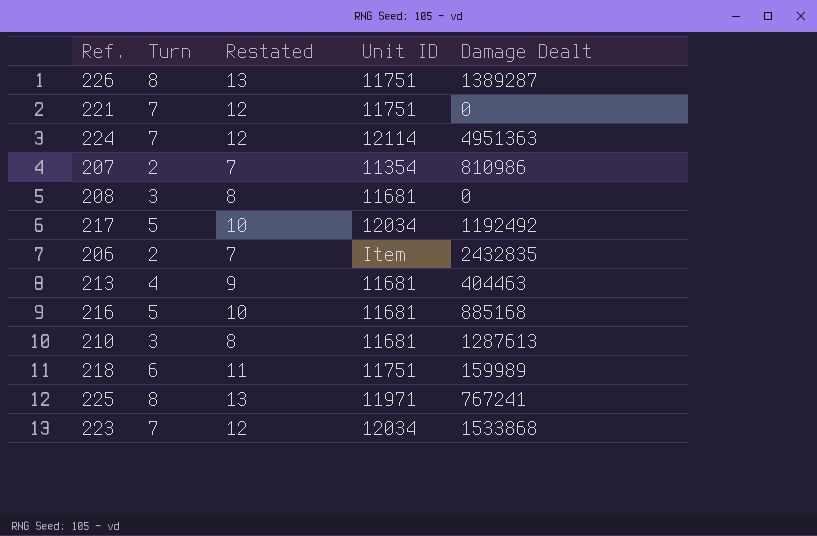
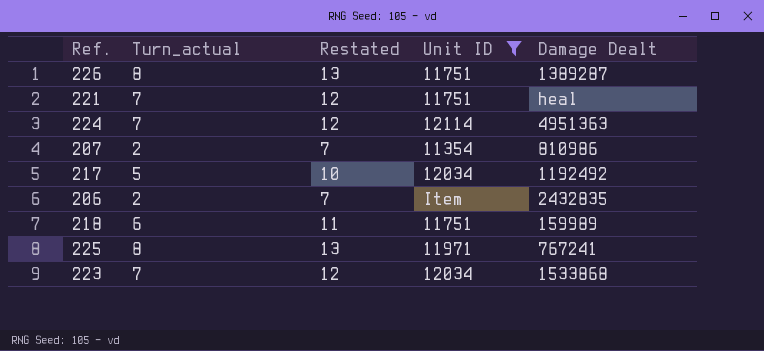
filter: none -> Unit ID != 11681
column name: Turn -> Turn_actual
221 | Damage Dealt: 0 -> heal

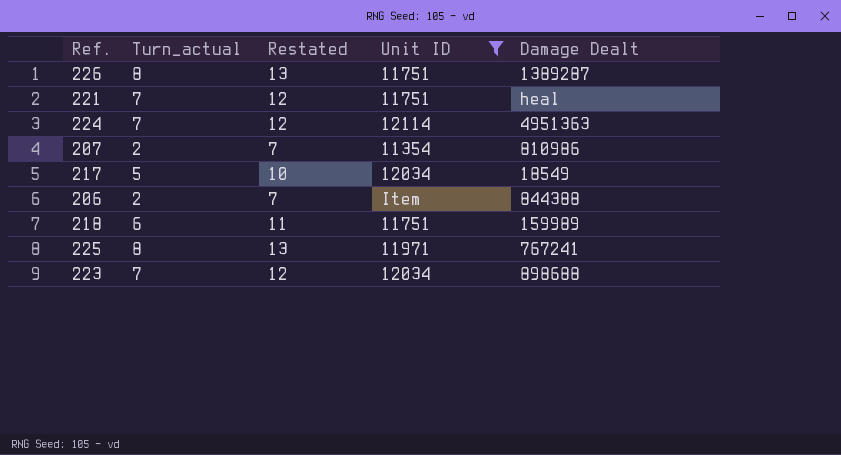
217 | Damage Dealt: 1192492 -> 18549
206 | Damage Dealt: 2432835 -> 844388
223 | Damage Dealt: 1533868 -> 898688

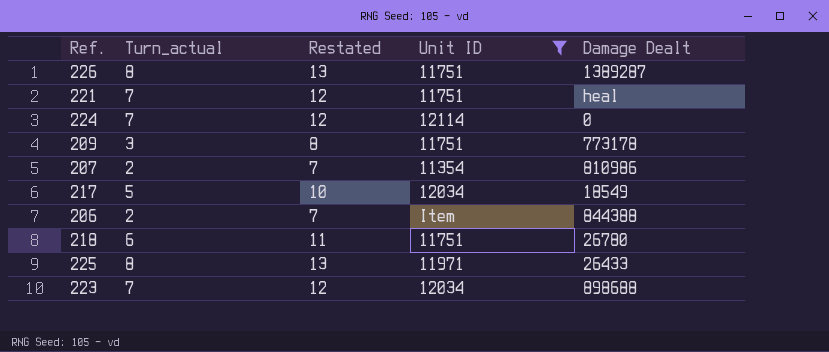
224 | Damage Dealt: 4951363 -> 0
row 209: none -> 3 | 8 | 11751 | 773178
218 | Damage Dealt: 159989 -> 26780
225 | Damage Dealt: 767241 -> 26433

